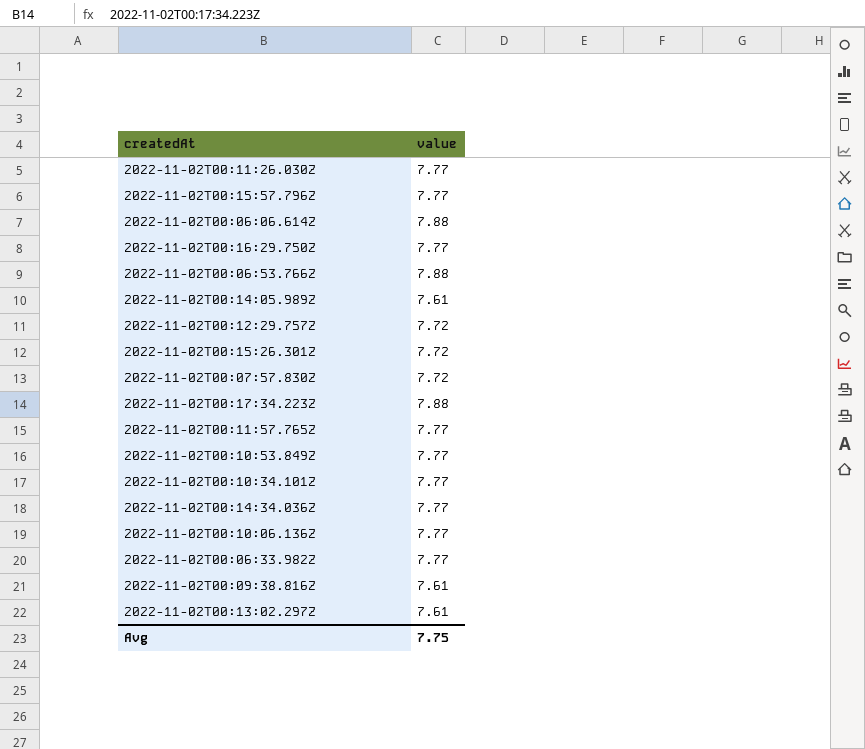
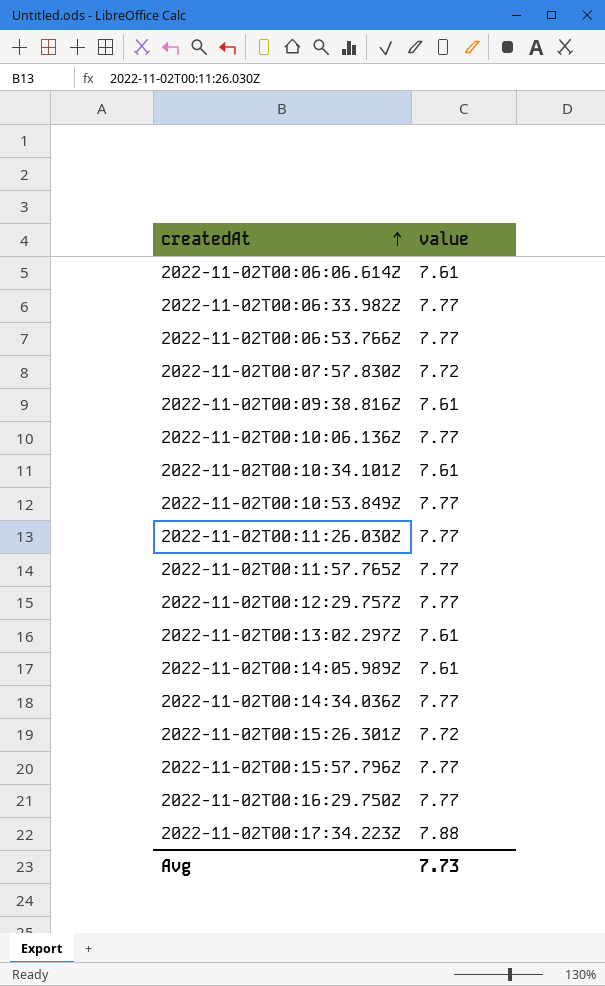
row order: none -> createdAt ascending
2022-11-02T00:06:06.614Z | value: 7.88 -> 7.61
2022-11-02T00:06:53.766Z | value: 7.88 -> 7.77
2022-11-02T00:10:34.101Z | value: 7.77 -> 7.61
2022-11-02T00:12:29.757Z | value: 7.72 -> 7.77
Avg | value: 7.75 -> 7.73

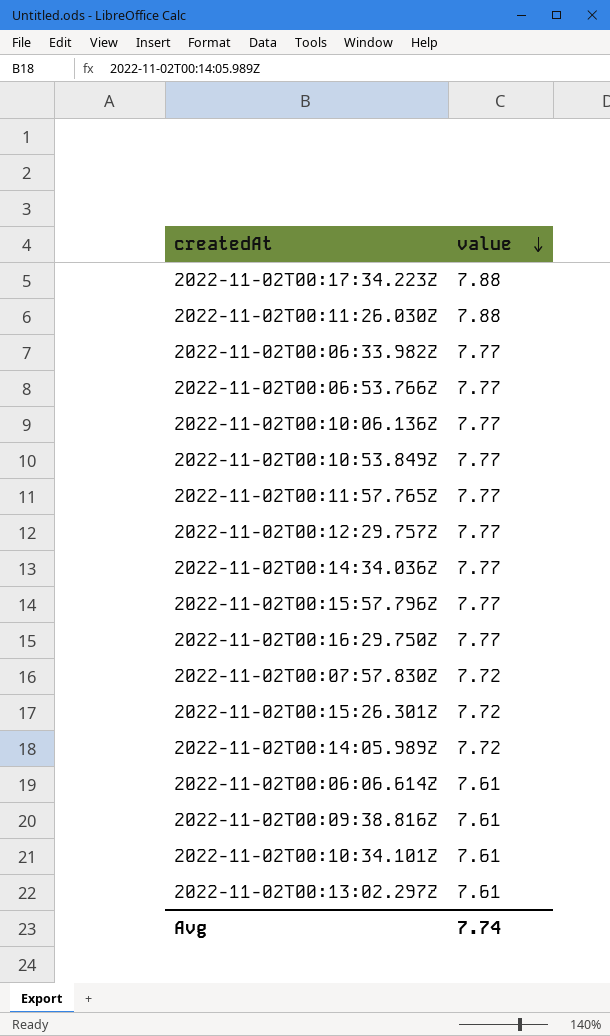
row order: createdAt ascending -> value descending
2022-11-02T00:11:26.030Z | value: 7.77 -> 7.88
2022-11-02T00:14:05.989Z | value: 7.61 -> 7.72
Avg | value: 7.73 -> 7.74

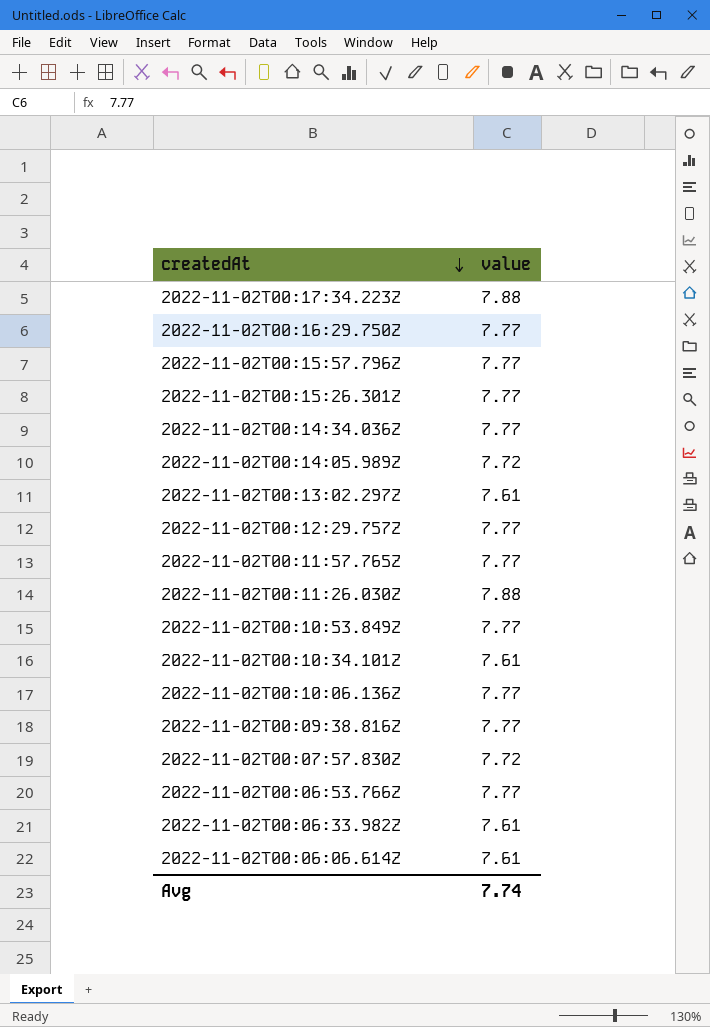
row order: value descending -> createdAt descending
2022-11-02T00:15:26.301Z | value: 7.72 -> 7.77
2022-11-02T00:09:38.816Z | value: 7.61 -> 7.77
2022-11-02T00:06:33.982Z | value: 7.77 -> 7.61

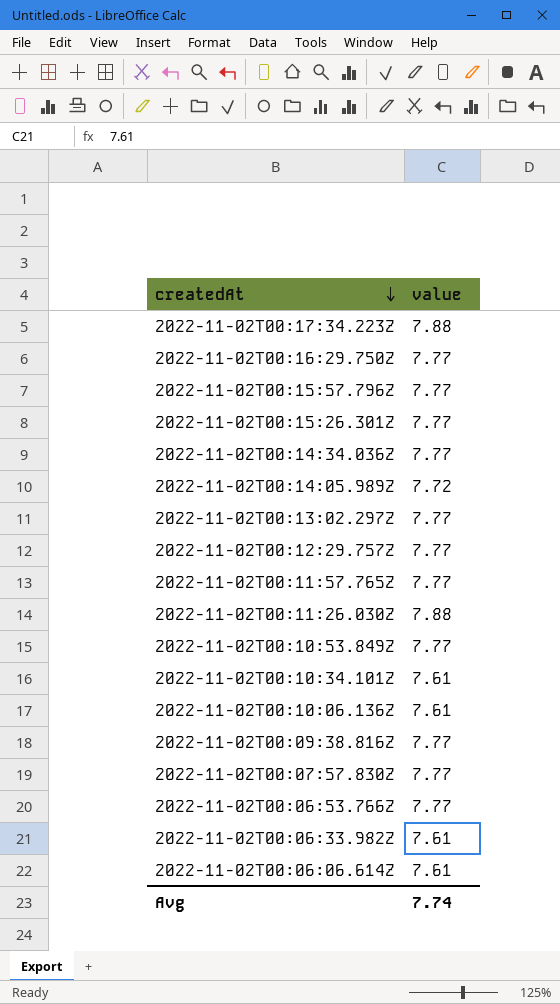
2022-11-02T00:13:02.297Z | value: 7.61 -> 7.77
2022-11-02T00:10:06.136Z | value: 7.77 -> 7.61
2022-11-02T00:07:57.830Z | value: 7.72 -> 7.77

